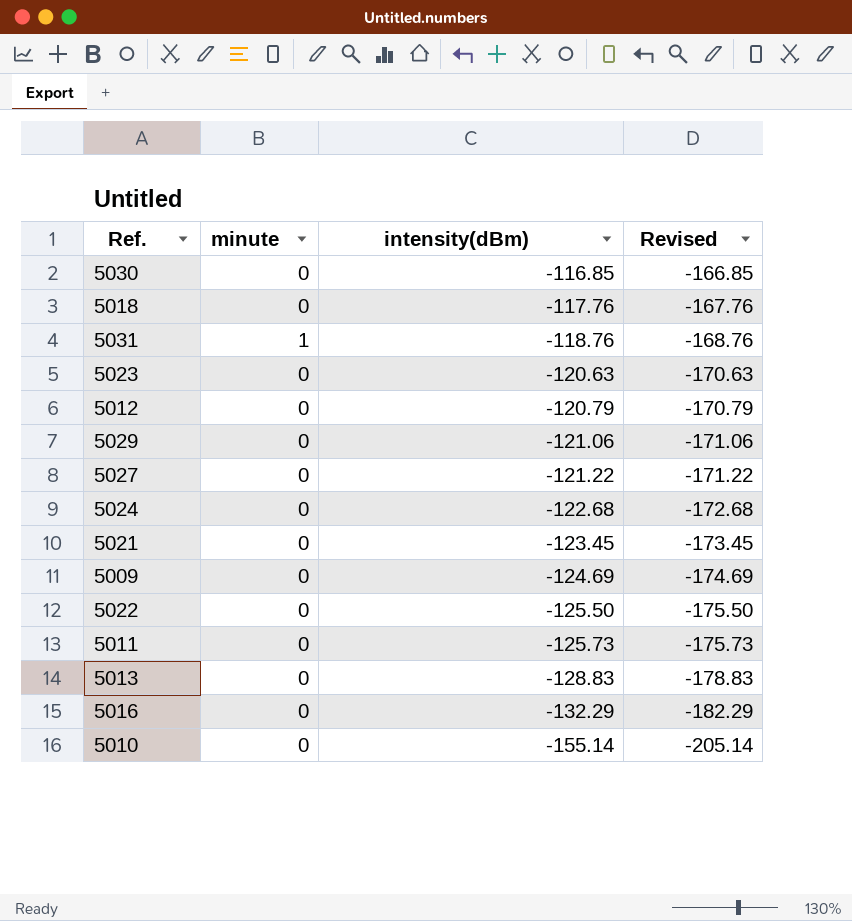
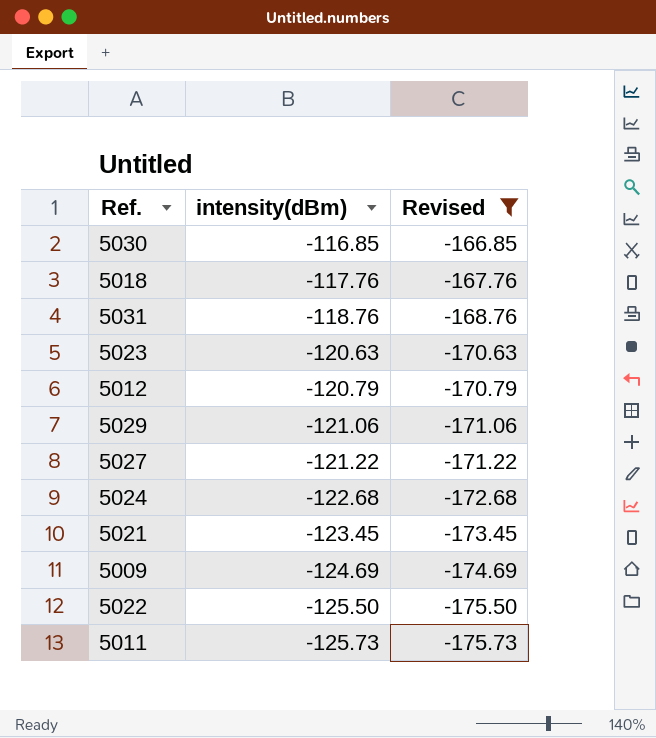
filter: none -> Revised >= -175.73
column minute | position: 2 -> none

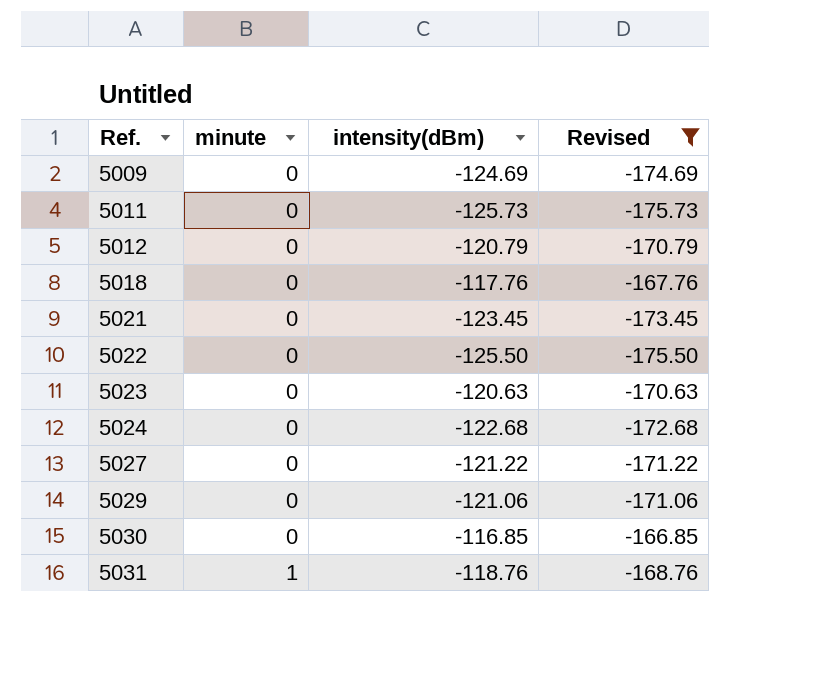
row order: intensity(dBm) descending -> Ref. ascending
column minute | position: none -> 2

